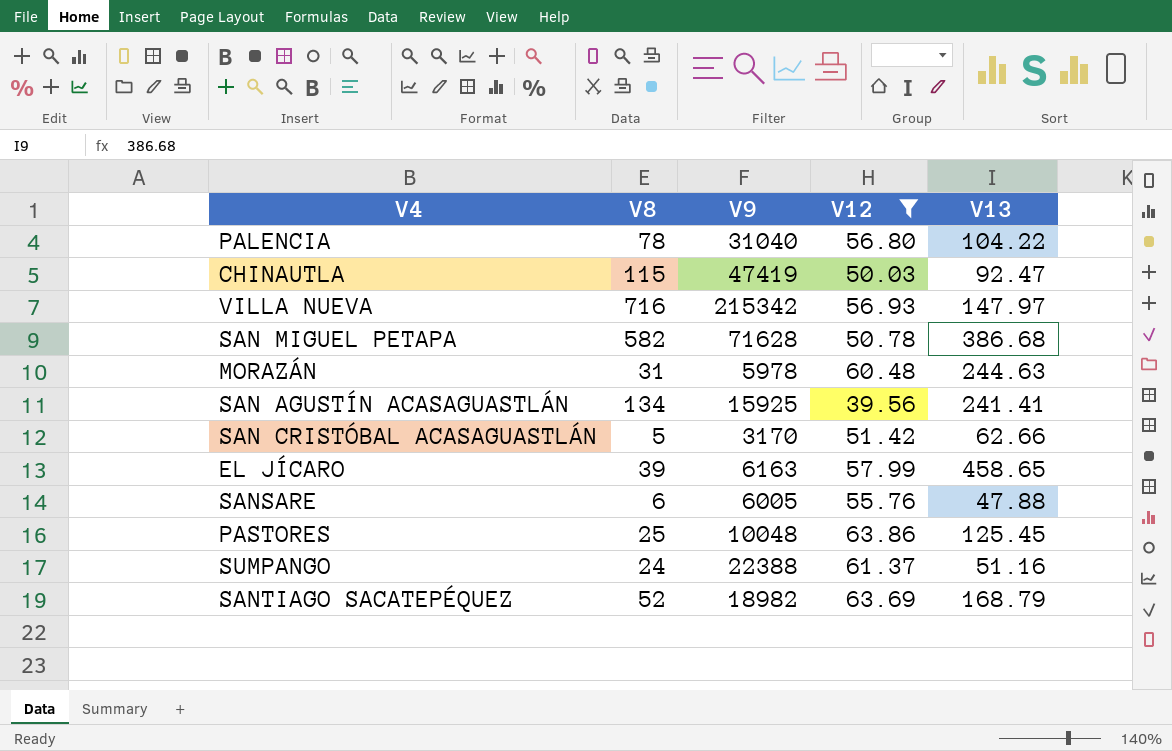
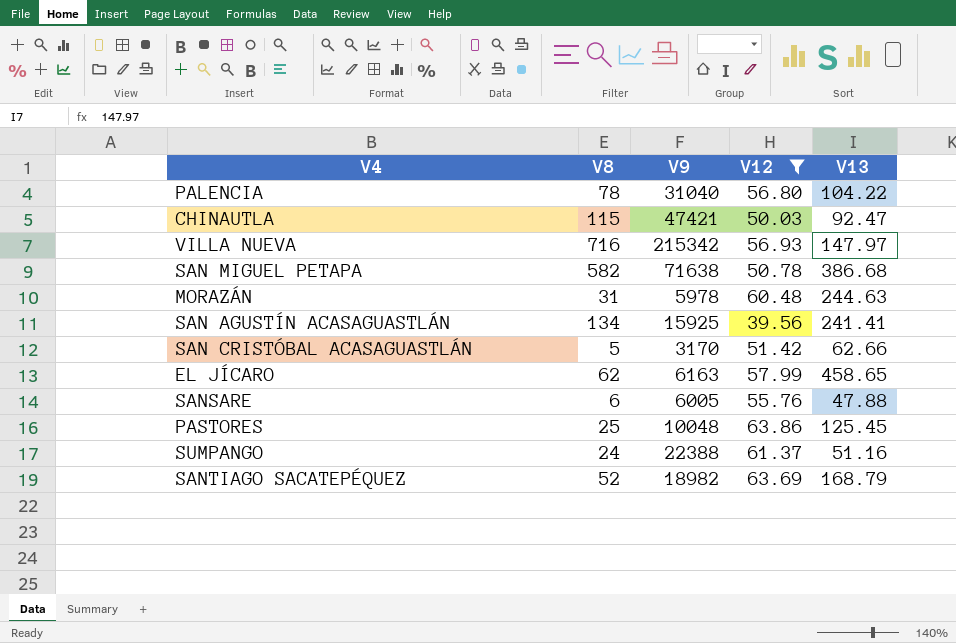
CHINAUTLA | V9: 47419 -> 47421
SAN MIGUEL PETAPA | V9: 71628 -> 71638
EL JÍCARO | V8: 39 -> 62

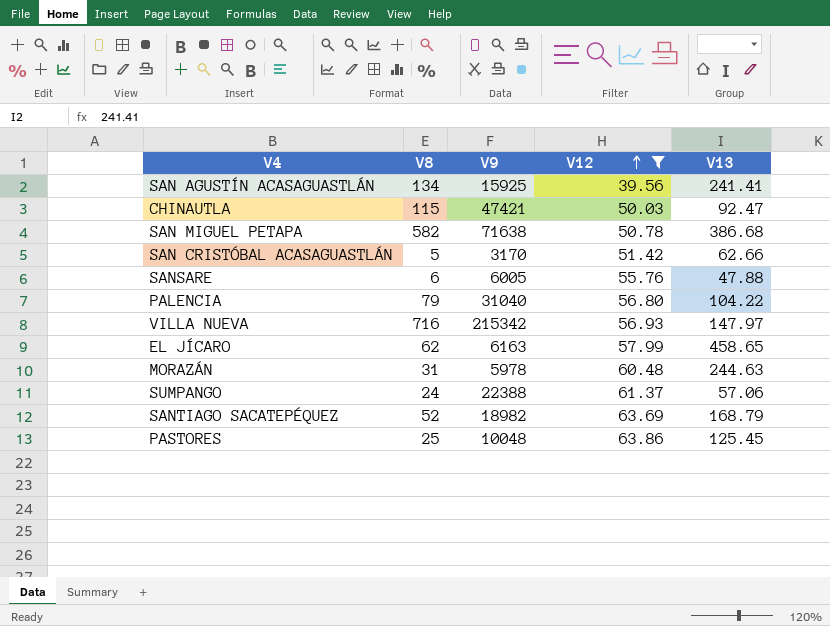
row order: none -> V12 ascending
PALENCIA | V8: 78 -> 79
SUMPANGO | V13: 51.16 -> 57.06

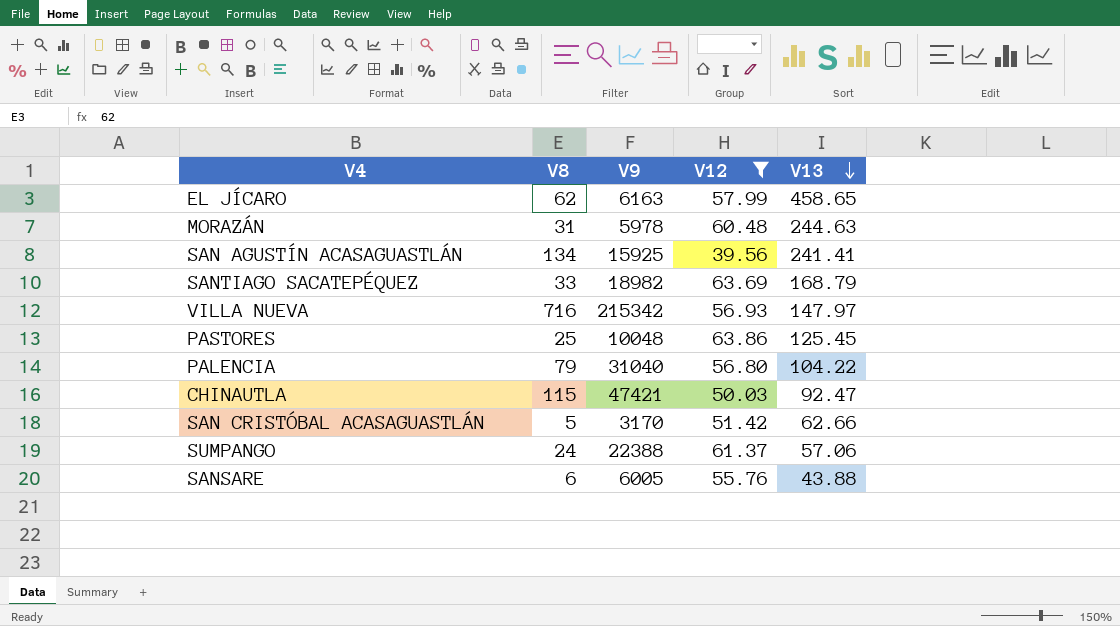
row order: V12 ascending -> V13 descending
row SAN MIGUEL PETAPA: 582 | 71638 | 50.78 | 386.68 -> none
SANTIAGO SACATEPÉQUEZ | V8: 52 -> 33
SANSARE | V13: 47.88 -> 43.88

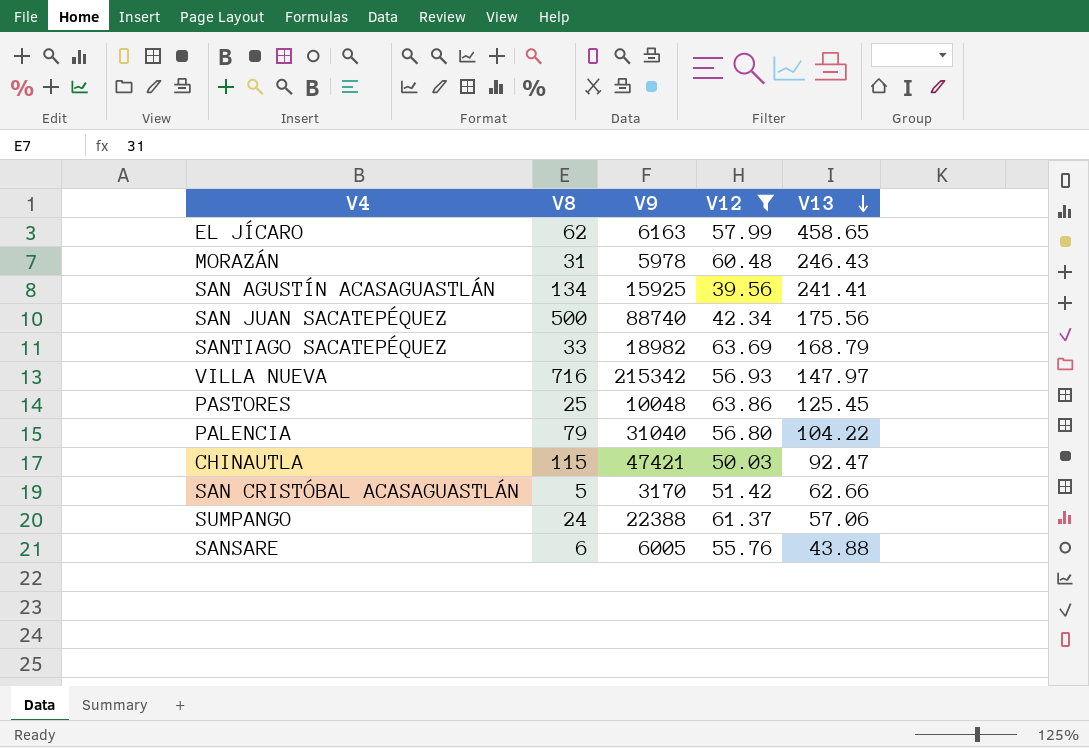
MORAZÁN | V13: 244.63 -> 246.43
row SAN JUAN SACATEPÉQUEZ: none -> 500 | 88740 | 42.34 | 175.56

